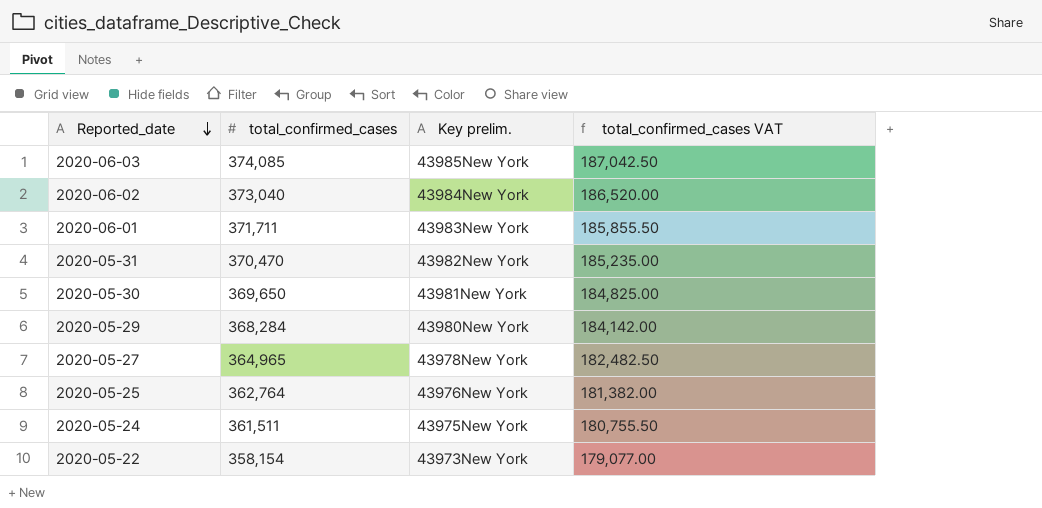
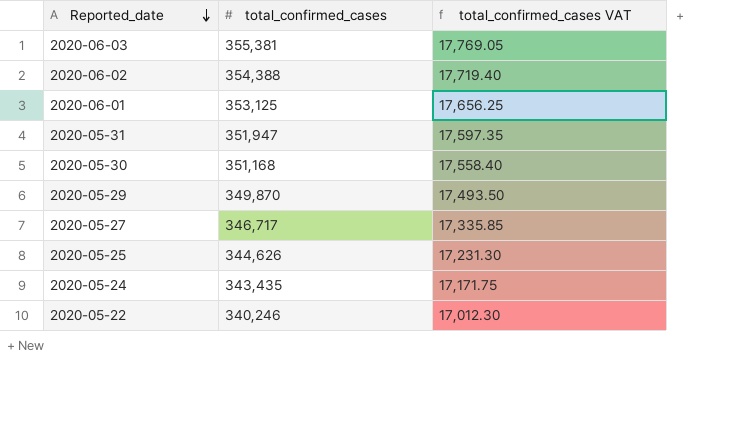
column Key prelim. | position: 3 -> none
column total_confirmed_cases VAT | formula: [total_confirmed_cases] * 0.5 -> [total_confirmed_cases] * 0.05
2020-06-03 | total_confirmed_cases: 374,085 -> 355,381
2020-06-02 | total_confirmed_cases: 373,040 -> 354,388
2020-06-01 | total_confirmed_cases: 371,711 -> 353,125
2020-05-31 | total_confirmed_cases: 370,470 -> 351,947
2020-05-30 | total_confirmed_cases: 369,650 -> 351,168
2020-05-29 | total_confirmed_cases: 368,284 -> 349,870
2020-05-27 | total_confirmed_cases: 364,965 -> 346,717
2020-05-25 | total_confirmed_cases: 362,764 -> 344,626
2020-05-24 | total_confirmed_cases: 361,511 -> 343,435
2020-05-22 | total_confirmed_cases: 358,154 -> 340,246

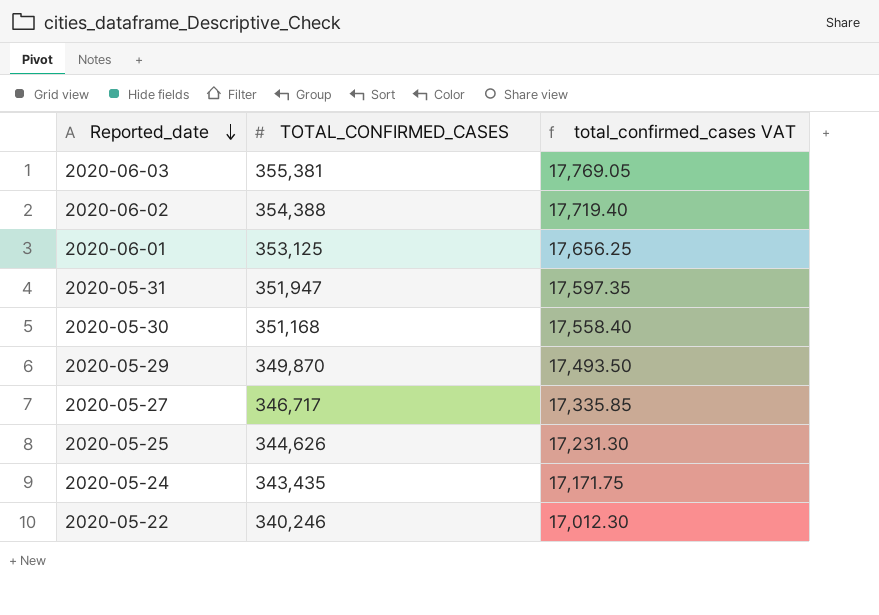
column name: total_confirmed_cases -> TOTAL_CONFIRMED_CASES

